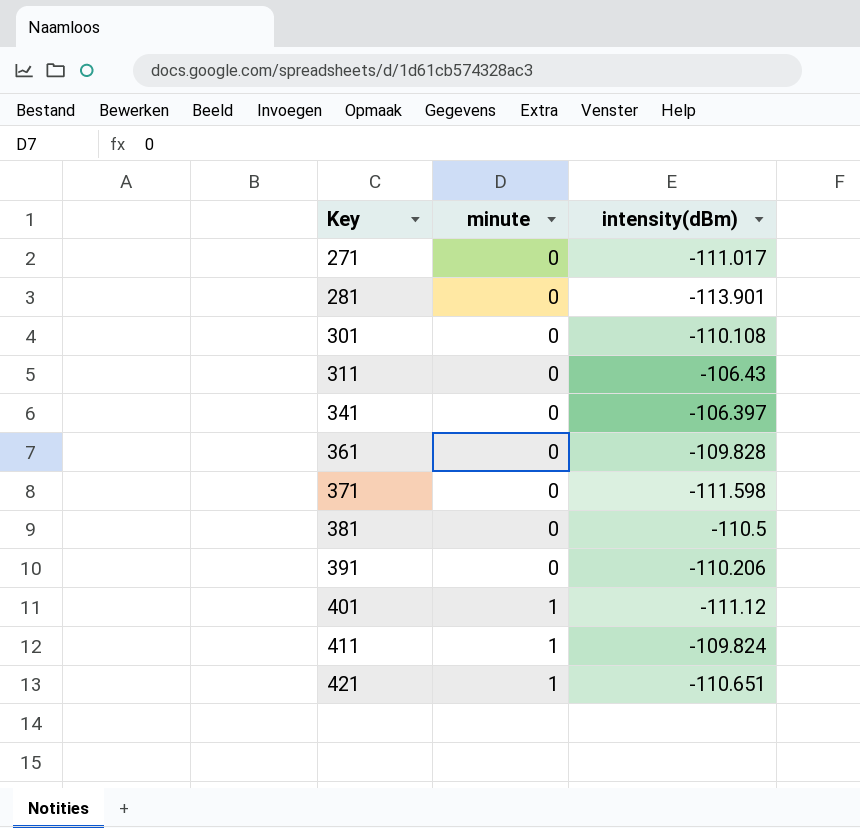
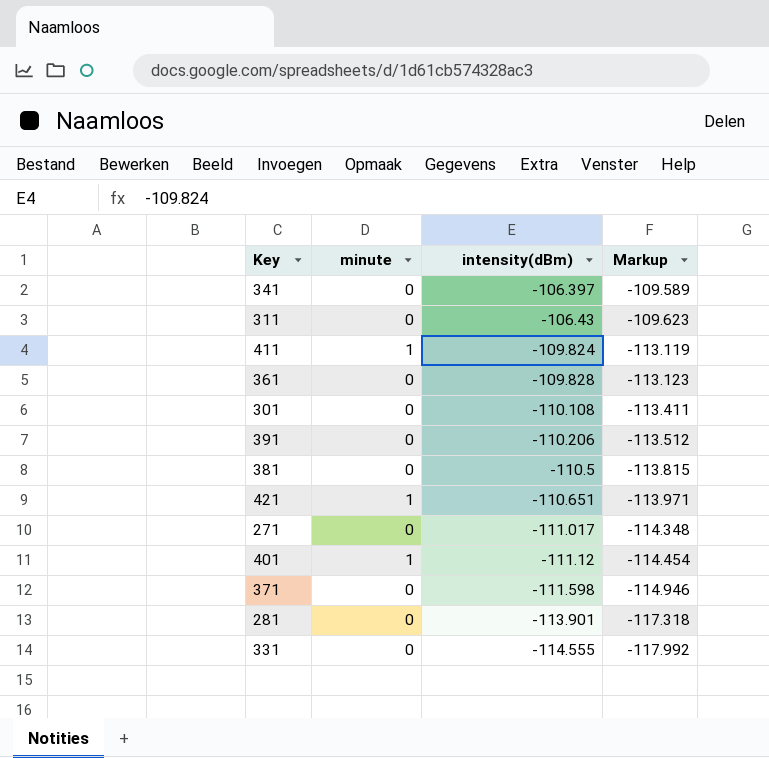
row order: Key ascending -> intensity(dBm) descending
column Markup | formula: none -> [intensity(dBm)] * 1.03
row 331: none -> 0 | -114.555 | -117.992

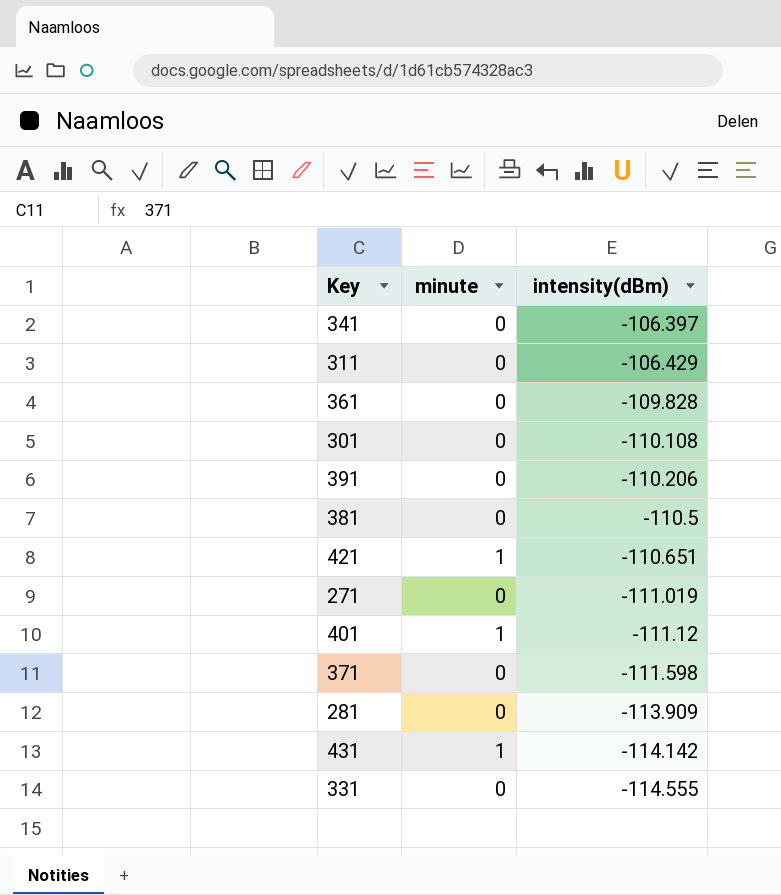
column Markup | formula: [intensity(dBm)] * 1.03 -> none
row 411: 1 | -109.824 | -113.119 -> none
311 | intensity(dBm): -106.43 -> -106.429
271 | intensity(dBm): -111.017 -> -111.019
281 | intensity(dBm): -113.901 -> -113.909
row 431: none -> 1 | -114.142

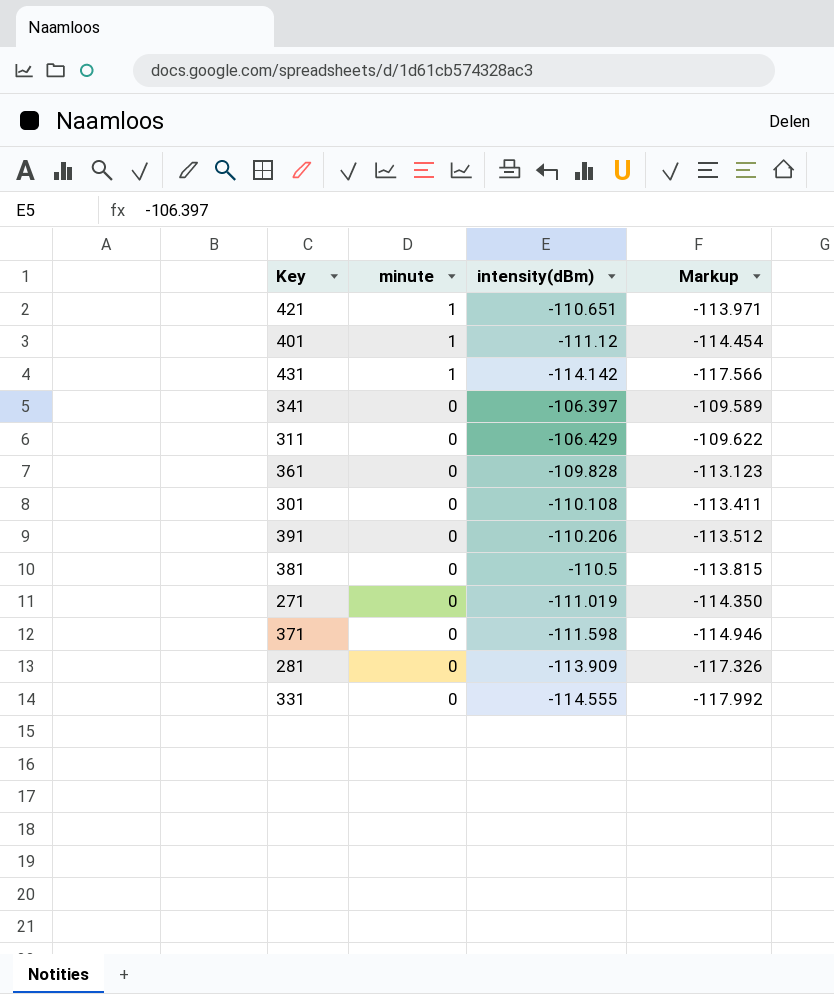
row order: intensity(dBm) descending -> minute descending
column Markup | formula: none -> [intensity(dBm)] * 1.03

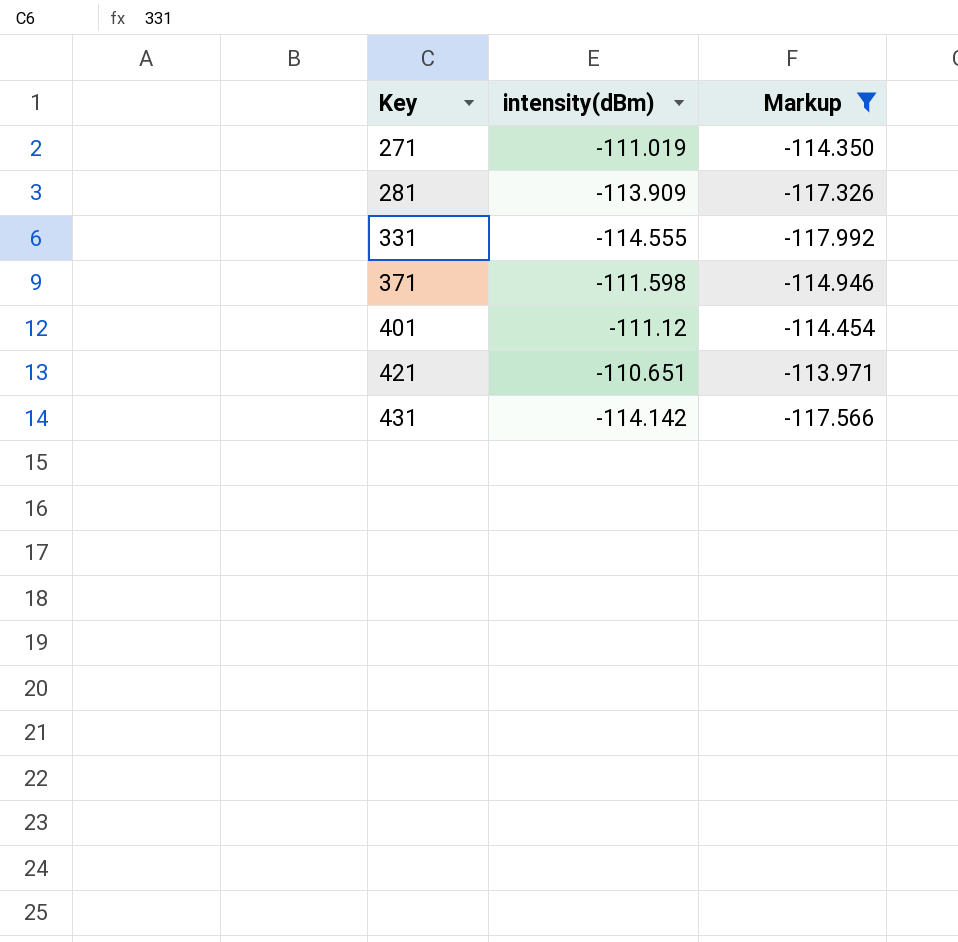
filter: none -> Markup <= -113.971
row order: minute descending -> Key ascending
column minute | position: 2 -> none

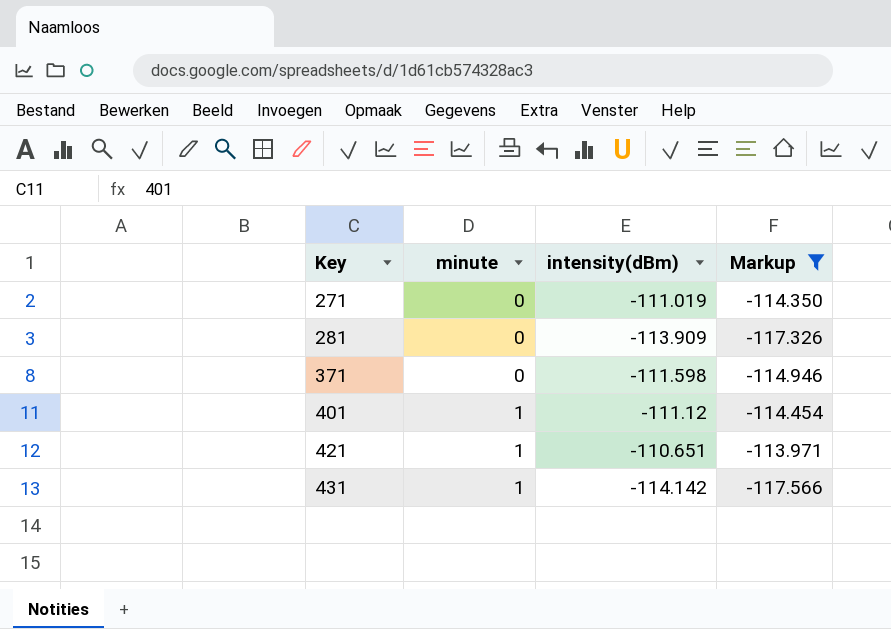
column minute | position: none -> 2
row 331: -114.555 | -117.992 -> none

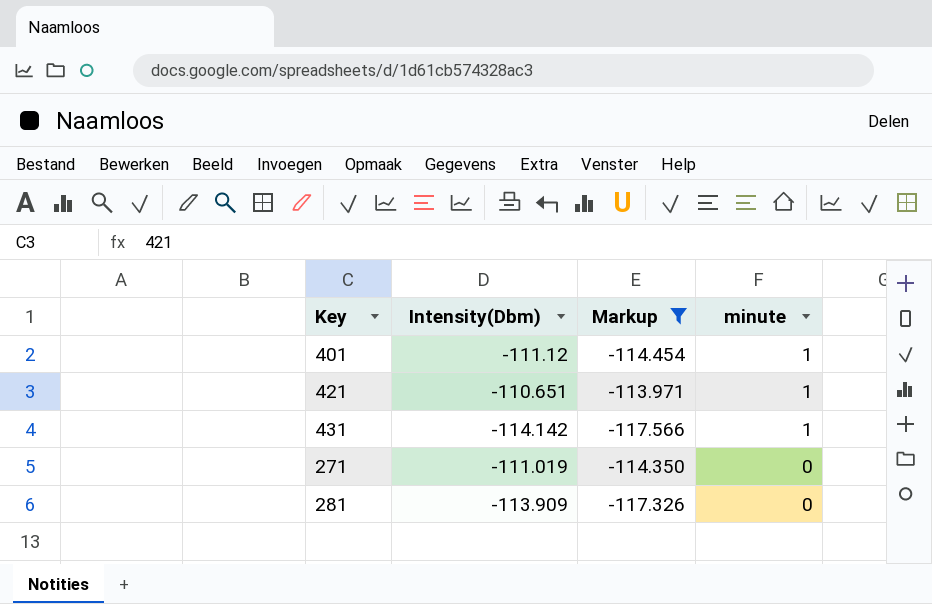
row order: Key ascending -> minute descending
column name: intensity(dBm) -> Intensity(Dbm)
column minute | position: 2 -> 4
row 371: 0 | -111.598 | -114.946 -> none

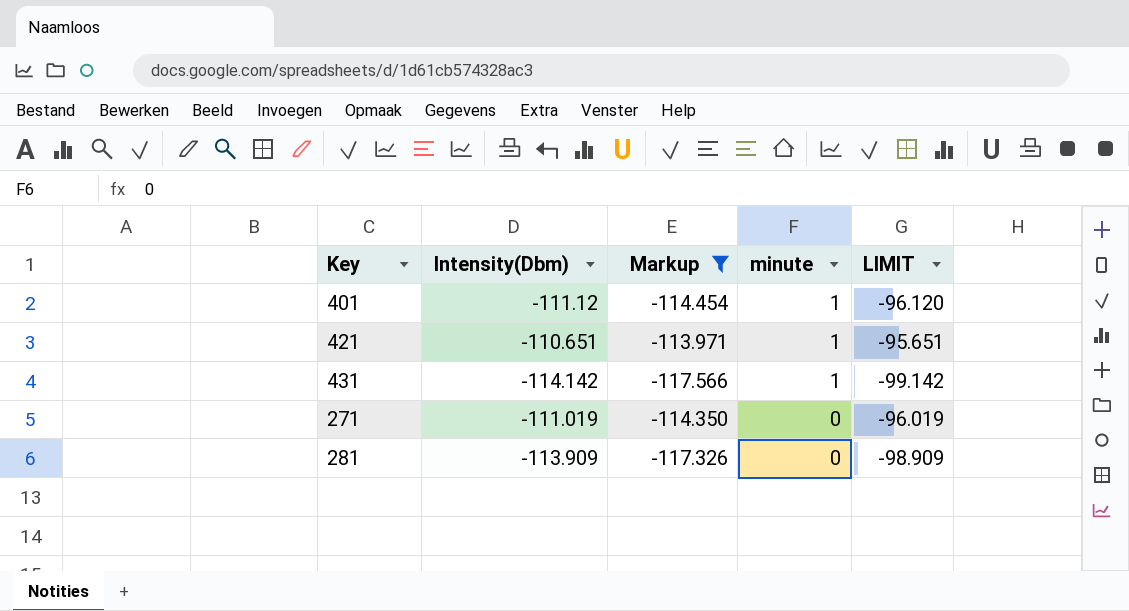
column LIMIT | formula: none -> [Intensity(Dbm)] + 15

